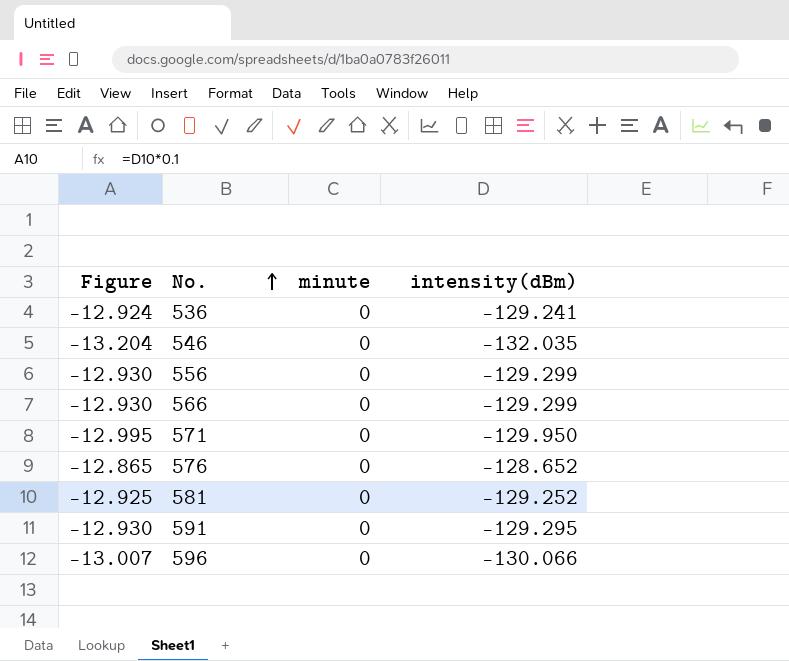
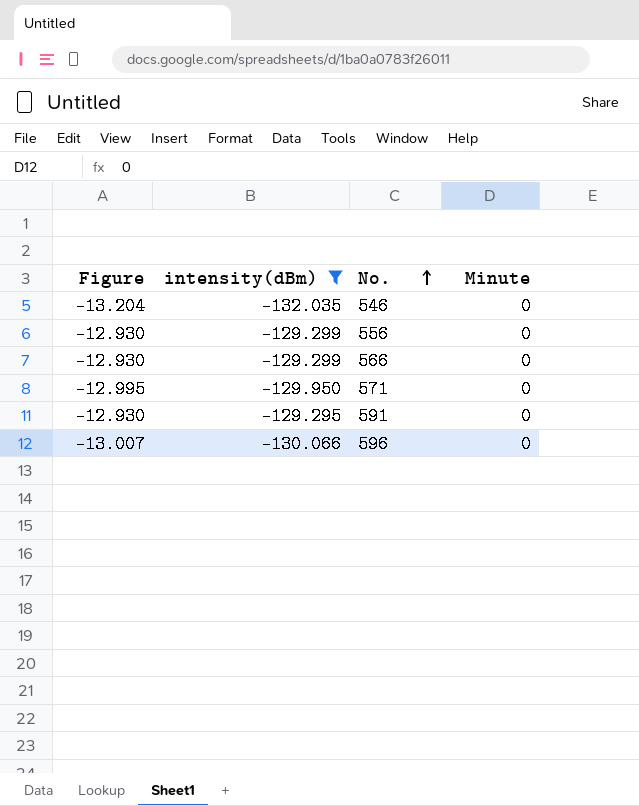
filter: none -> intensity(dBm) <= -129.295
column intensity(dBm) | position: 4 -> 2
column name: minute -> Minute

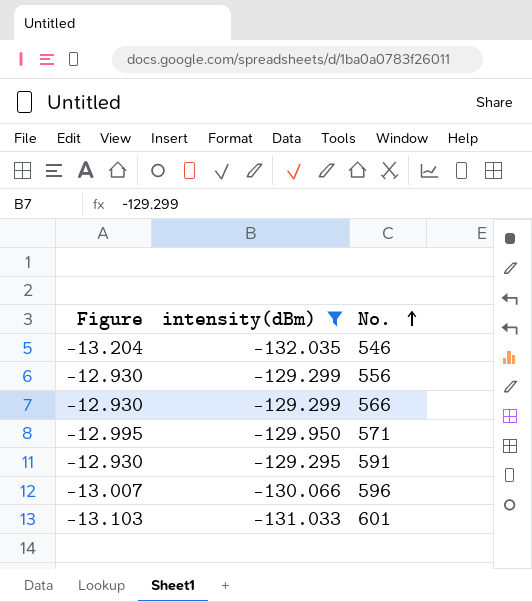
column Minute | position: 4 -> none
row 601: none -> -13.103 | -131.033

